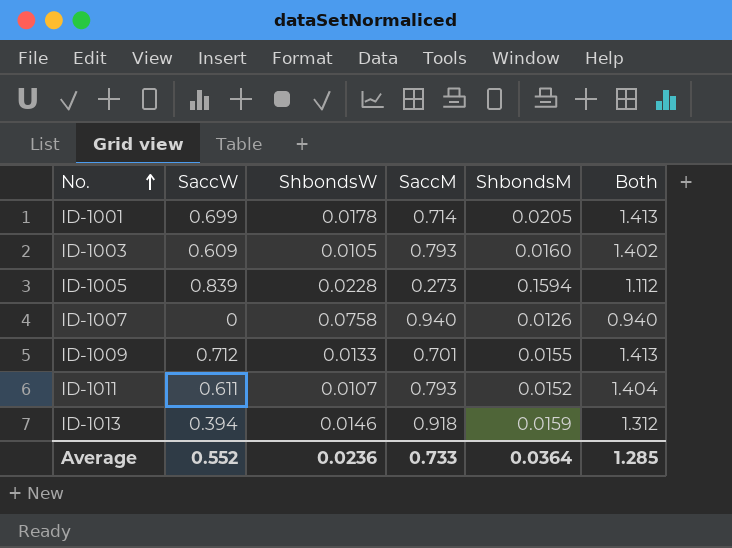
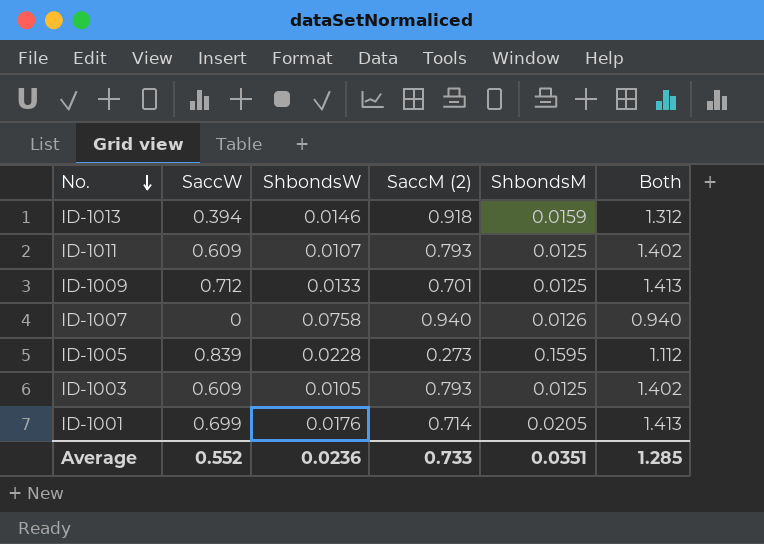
row order: No. ascending -> No. descending
column name: SaccM -> SaccM (2)
ID-1011 | SaccW: 0.611 -> 0.609
ID-1011 | ShbondsM: 0.0152 -> 0.0125
ID-1011 | Both: 1.404 -> 1.402
ID-1009 | ShbondsM: 0.0155 -> 0.0125
ID-1005 | ShbondsM: 0.1594 -> 0.1595
ID-1003 | ShbondsM: 0.0160 -> 0.0125
ID-1001 | ShbondsW: 0.0178 -> 0.0176
Average | ShbondsM: 0.0364 -> 0.0351

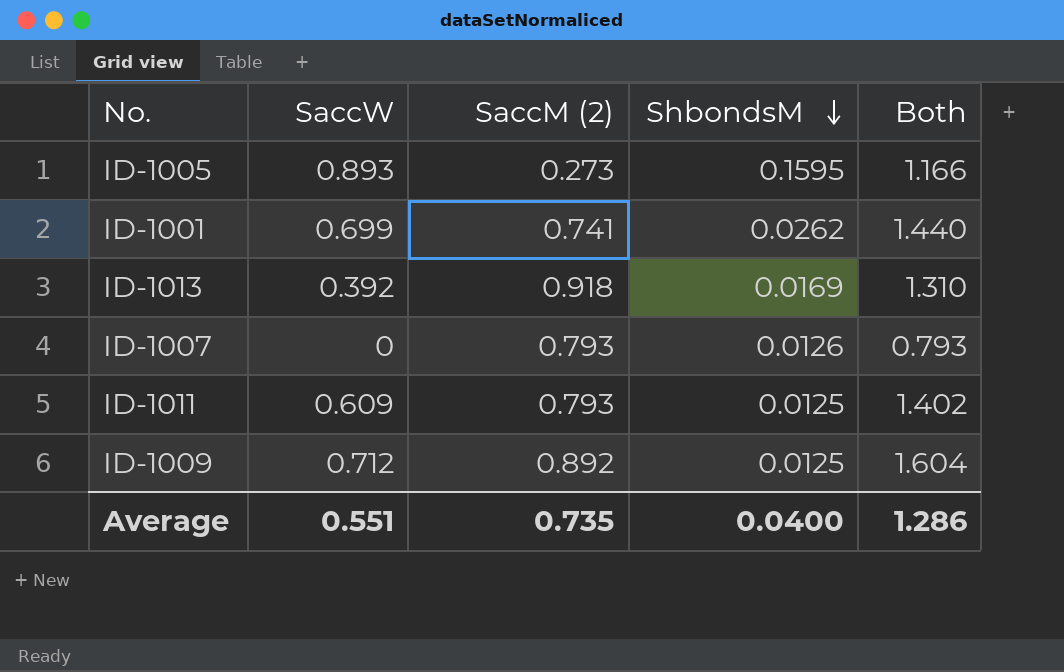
row order: No. descending -> ShbondsM descending
column ShbondsW | position: 3 -> none
row ID-1003: 0.609 | 0.0105 | 0.793 | 0.0125 | 1.402 -> none
ID-1005 | SaccW: 0.839 -> 0.893
ID-1005 | Both: 1.112 -> 1.166
ID-1001 | SaccM (2): 0.714 -> 0.741
ID-1001 | ShbondsM: 0.0205 -> 0.0262
ID-1001 | Both: 1.413 -> 1.440
ID-1013 | SaccW: 0.394 -> 0.392
ID-1013 | ShbondsM: 0.0159 -> 0.0169
ID-1013 | Both: 1.312 -> 1.310
ID-1007 | SaccM (2): 0.940 -> 0.793
ID-1007 | Both: 0.940 -> 0.793
ID-1009 | SaccM (2): 0.701 -> 0.892
ID-1009 | Both: 1.413 -> 1.604
Average | SaccW: 0.552 -> 0.551
Average | SaccM (2): 0.733 -> 0.735
Average | ShbondsM: 0.0351 -> 0.0400
Average | Both: 1.285 -> 1.286

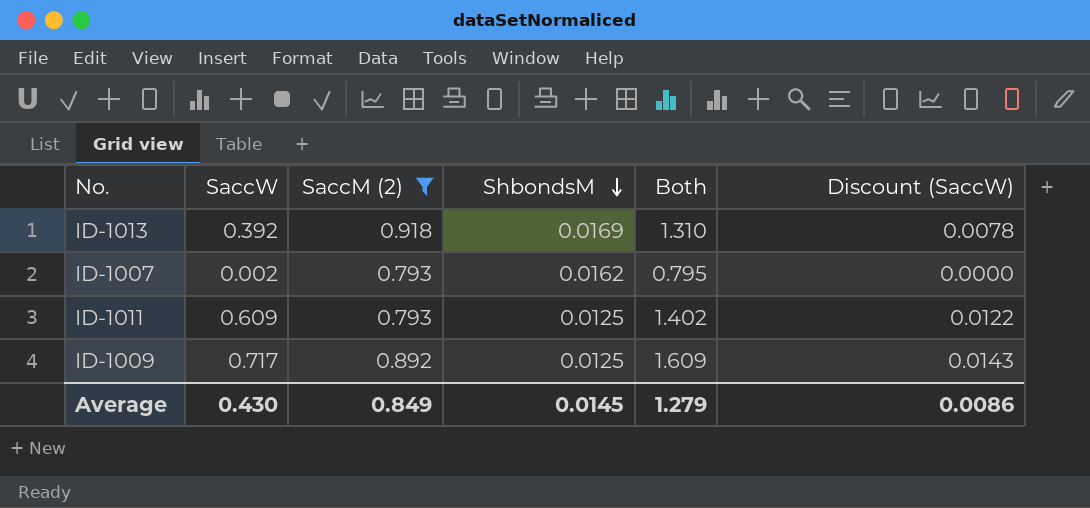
filter: none -> SaccM (2) >= 0.793
column Discount (SaccW) | formula: none -> [SaccW] * 0.02
ID-1007 | SaccW: 0 -> 0.002
ID-1007 | ShbondsM: 0.0126 -> 0.0162
ID-1007 | Both: 0.793 -> 0.795
ID-1009 | SaccW: 0.712 -> 0.717
ID-1009 | Both: 1.604 -> 1.609
Average | SaccW: 0.551 -> 0.430
Average | SaccM (2): 0.735 -> 0.849
Average | ShbondsM: 0.0400 -> 0.0145
Average | Both: 1.286 -> 1.279

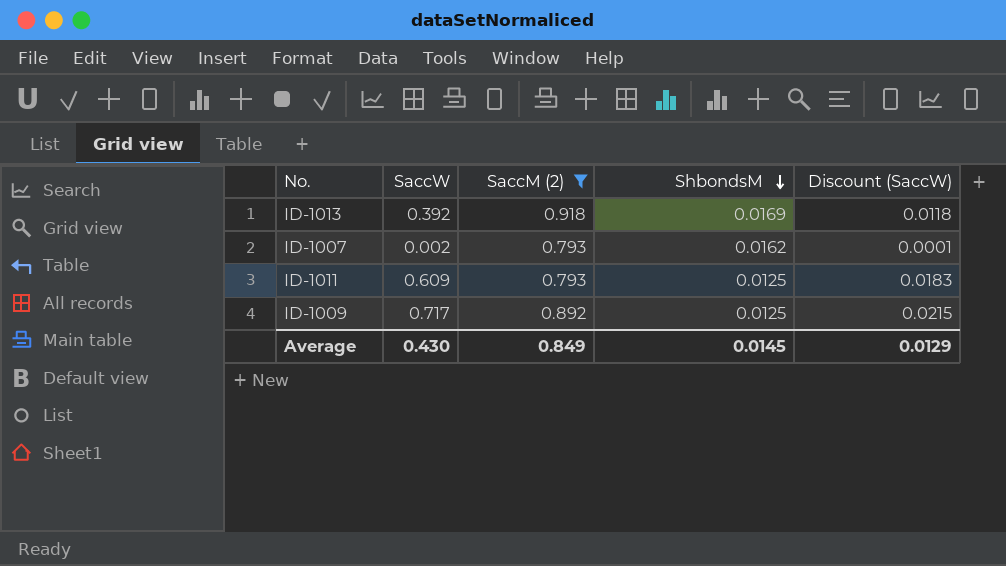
column Both | formula: [SaccW] + [SaccM (2)] -> none
column Discount (SaccW) | formula: [SaccW] * 0.02 -> [SaccW] * 0.03
Average | Discount (SaccW): 0.0086 -> 0.0129

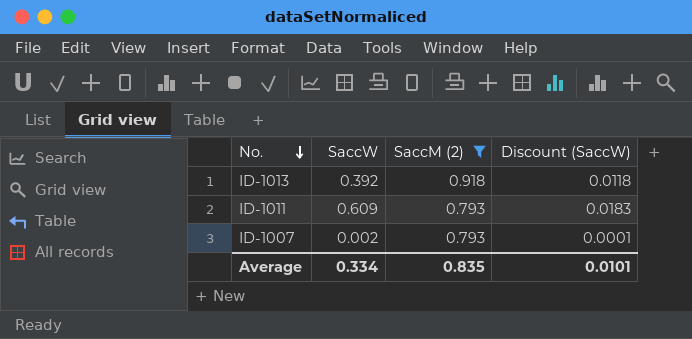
row order: ShbondsM descending -> No. descending
column ShbondsM | position: 4 -> none
row ID-1009: 0.717 | 0.892 | 0.0125 | 0.0215 -> none
Average | SaccW: 0.430 -> 0.334
Average | SaccM (2): 0.849 -> 0.835
Average | Discount (SaccW): 0.0129 -> 0.0101

